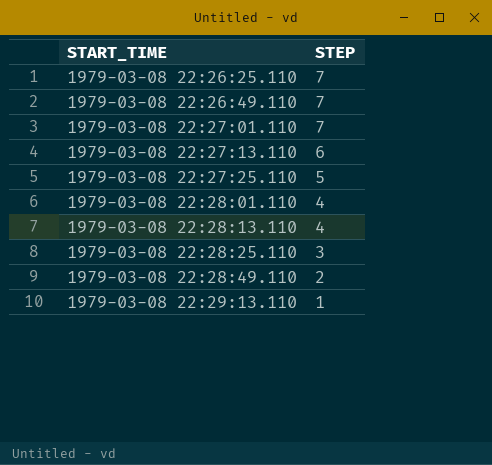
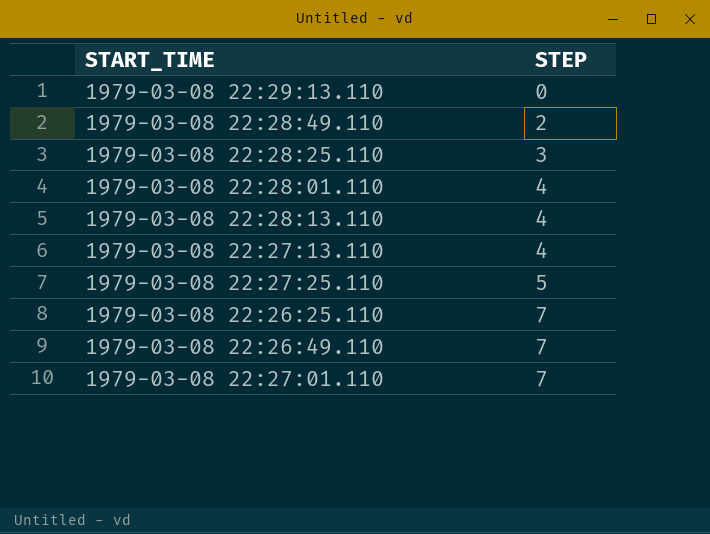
row order: START_TIME ascending -> STEP ascending
1979-03-08 22:29:13.110 | STEP: 1 -> 0
1979-03-08 22:27:13.110 | STEP: 6 -> 4

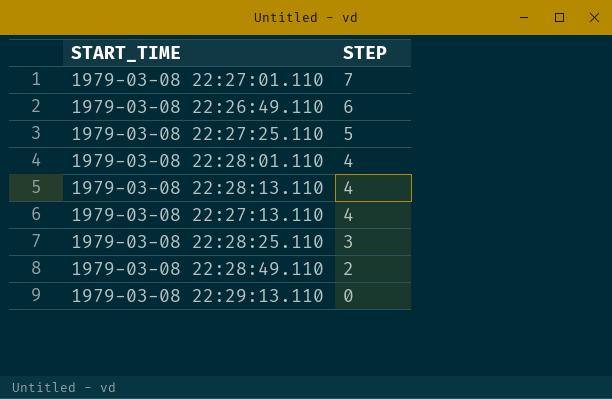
row order: STEP ascending -> STEP descending
row 1979-03-08 22:26:25.110: 7 -> none
1979-03-08 22:26:49.110 | STEP: 7 -> 6

